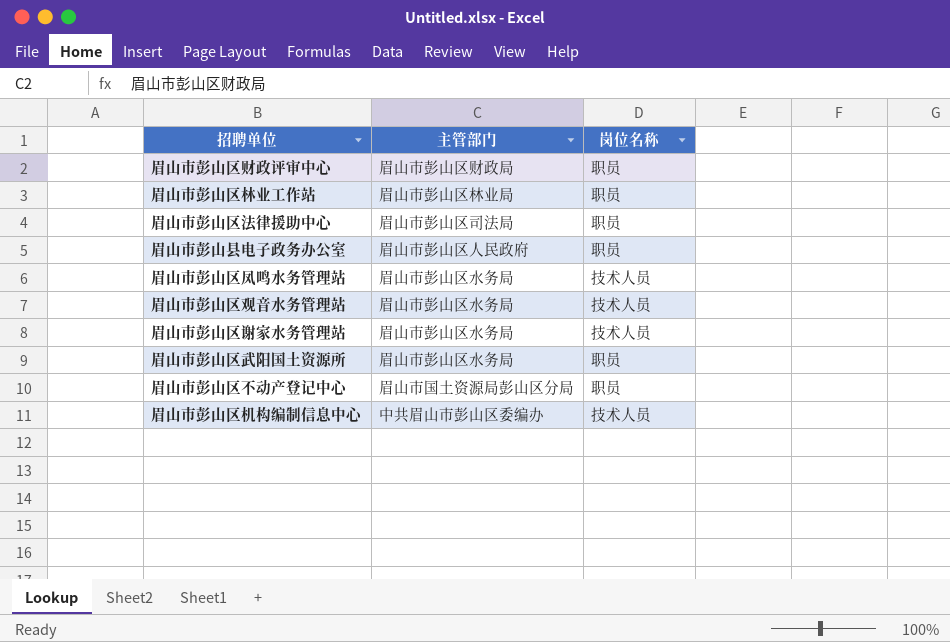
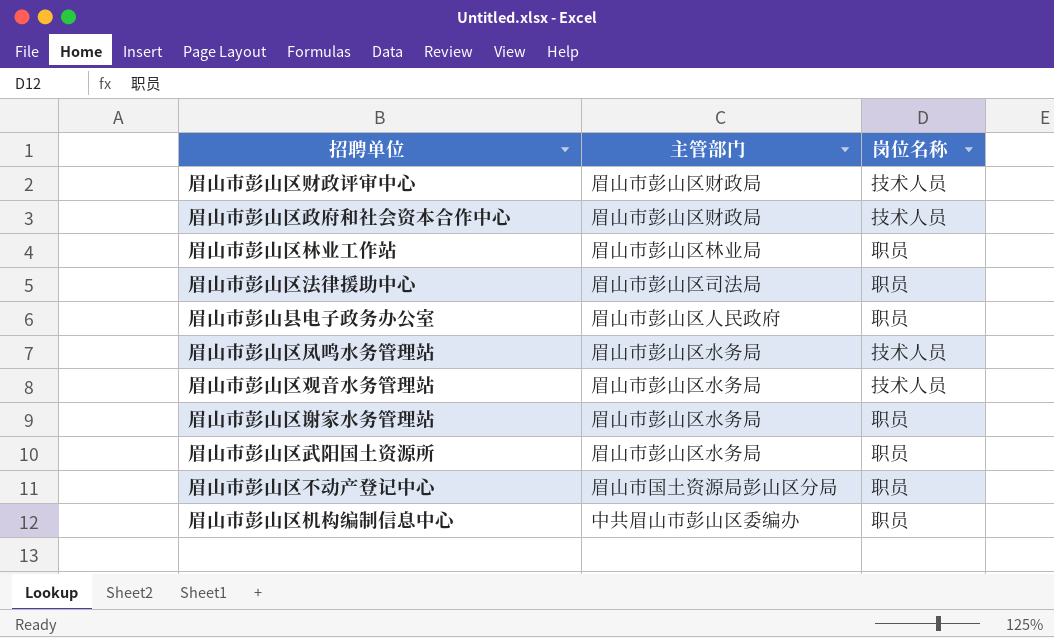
眉山市彭山区财政评审中心 | 岗位名称: 职员 -> 技术人员
row 眉山市彭山区政府和社会资本合作中心: none -> 眉山市彭山区财政局 | 技术人员
眉山市彭山区谢家水务管理站 | 岗位名称: 技术人员 -> 职员
眉山市彭山区机构编制信息中心 | 岗位名称: 技术人员 -> 职员

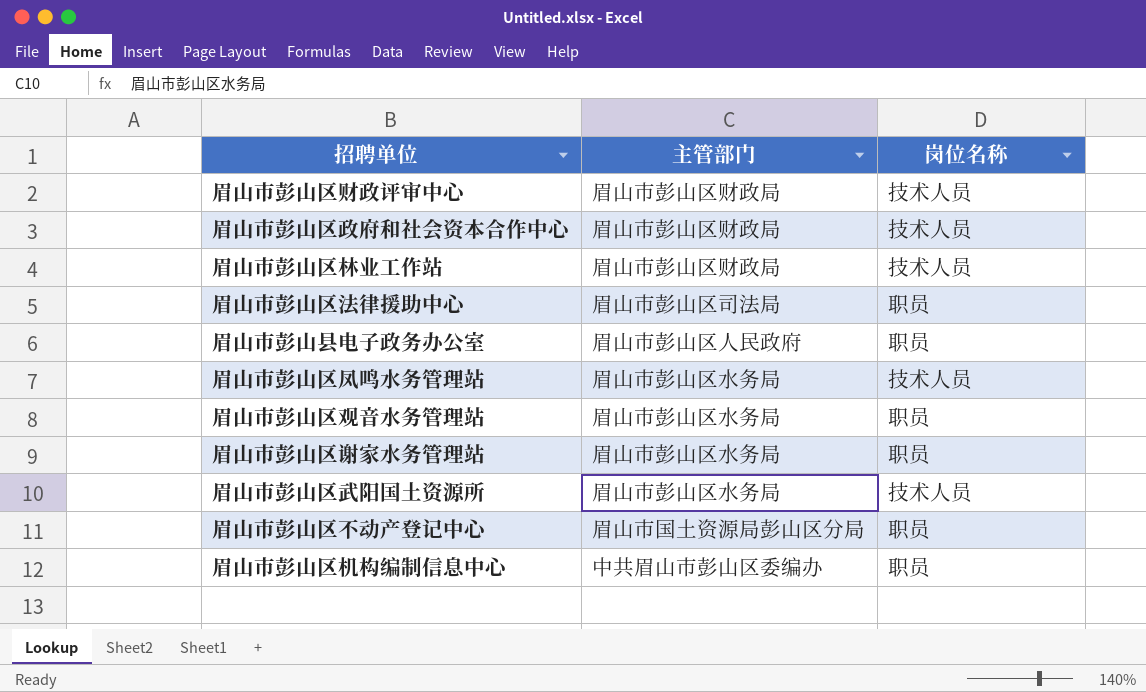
眉山市彭山区林业工作站 | 主管部门: 眉山市彭山区林业局 -> 眉山市彭山区财政局
眉山市彭山区林业工作站 | 岗位名称: 职员 -> 技术人员
眉山市彭山区观音水务管理站 | 岗位名称: 技术人员 -> 职员
眉山市彭山区武阳国土资源所 | 岗位名称: 职员 -> 技术人员

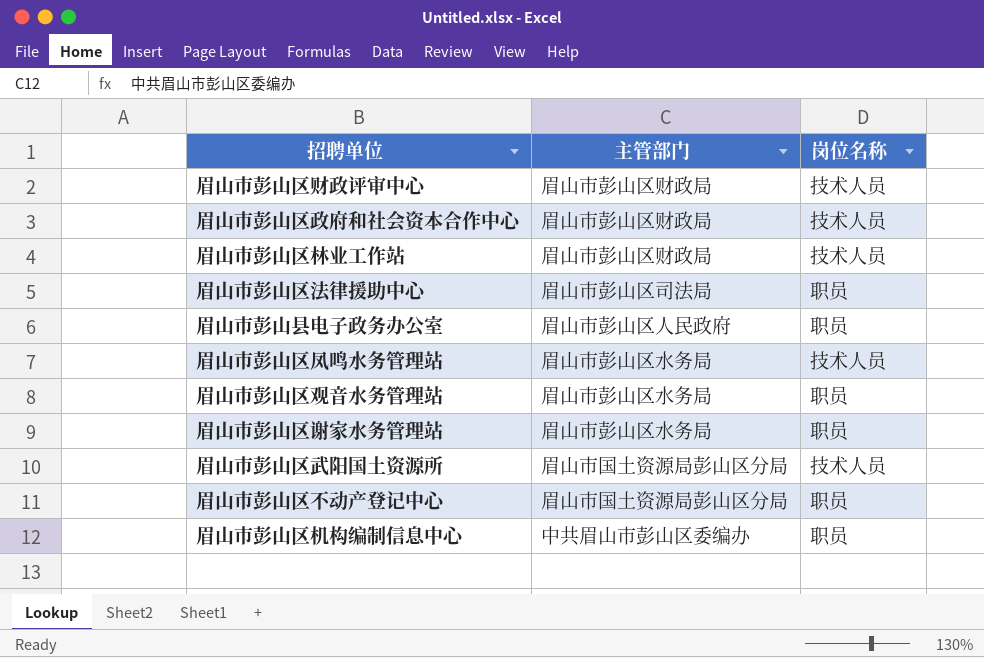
眉山市彭山区武阳国土资源所 | 主管部门: 眉山市彭山区水务局 -> 眉山市国土资源局彭山区分局

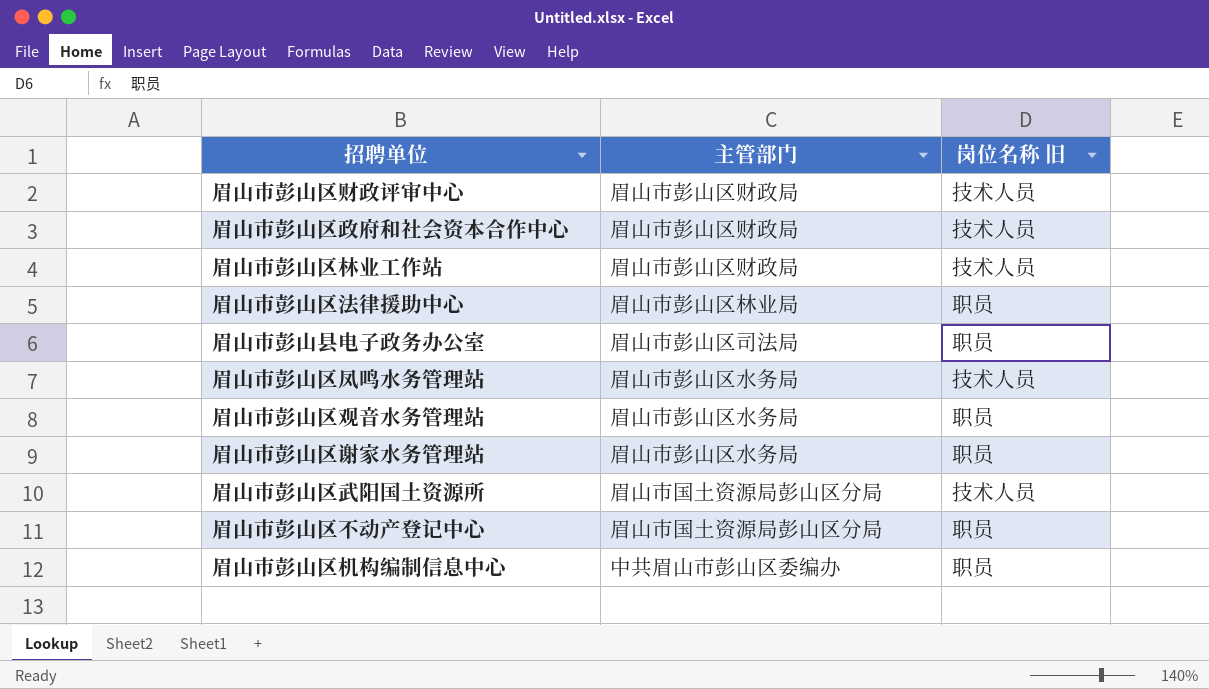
column name: 岗位名称 -> 岗位名称 旧
眉山市彭山区法律援助中心 | 主管部门: 眉山市彭山区司法局 -> 眉山市彭山区林业局
眉山市彭山县电子政务办公室 | 主管部门: 眉山市彭山区人民政府 -> 眉山市彭山区司法局

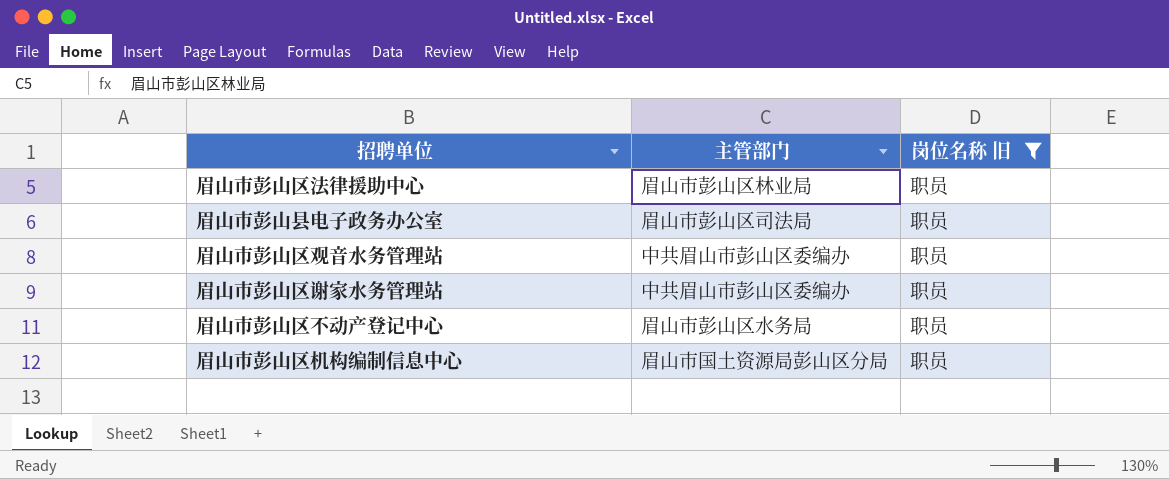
filter: none -> 岗位名称 旧 = 职员
眉山市彭山区观音水务管理站 | 主管部门: 眉山市彭山区水务局 -> 中共眉山市彭山区委编办
眉山市彭山区谢家水务管理站 | 主管部门: 眉山市彭山区水务局 -> 中共眉山市彭山区委编办
眉山市彭山区不动产登记中心 | 主管部门: 眉山市国土资源局彭山区分局 -> 眉山市彭山区水务局
眉山市彭山区机构编制信息中心 | 主管部门: 中共眉山市彭山区委编办 -> 眉山市国土资源局彭山区分局

